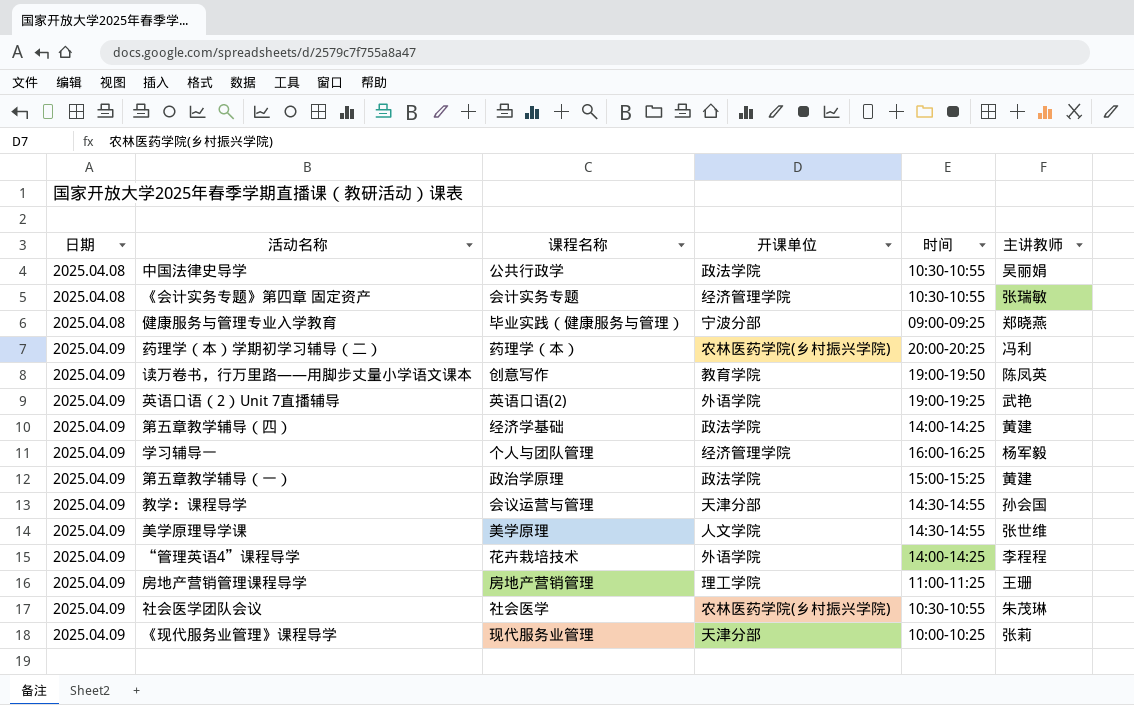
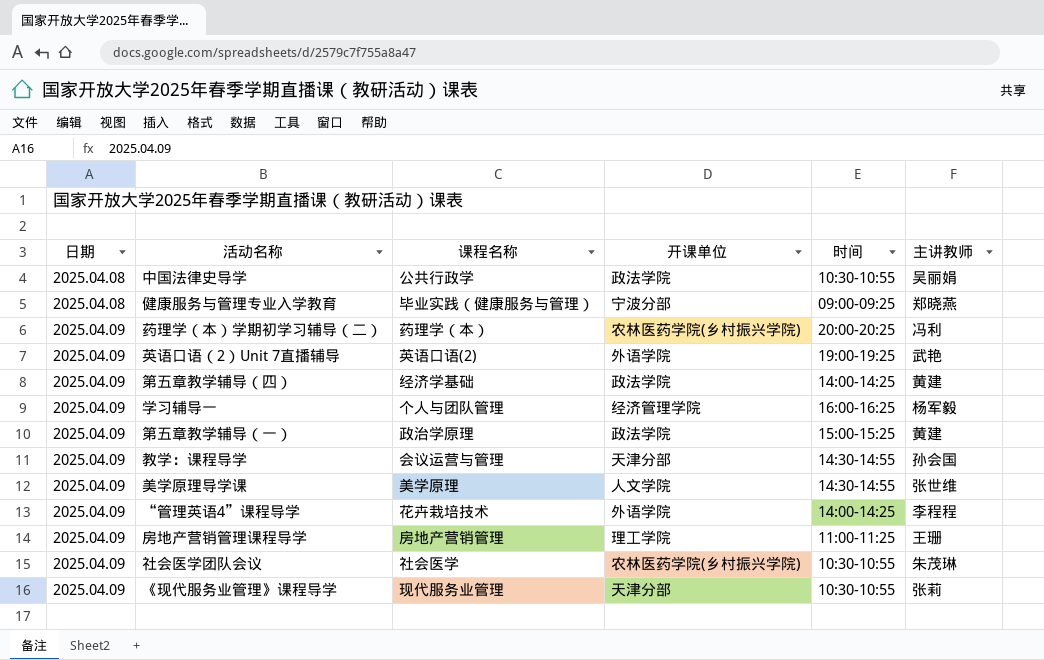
row 《会计实务专题》第四章 固定资产: 2025.04.08 | 会计实务专题 | 经济管理学院 | 10:30-10:55 | 张瑞敏 -> none
row 读万卷书，行万里路——用脚步丈量小学语文课本: 2025.04.09 | 创意写作 | 教育学院 | 19:00-19:50 | 陈凤英 -> none
《现代服务业管理》课程导学 | 时间: 10:00-10:25 -> 10:30-10:55

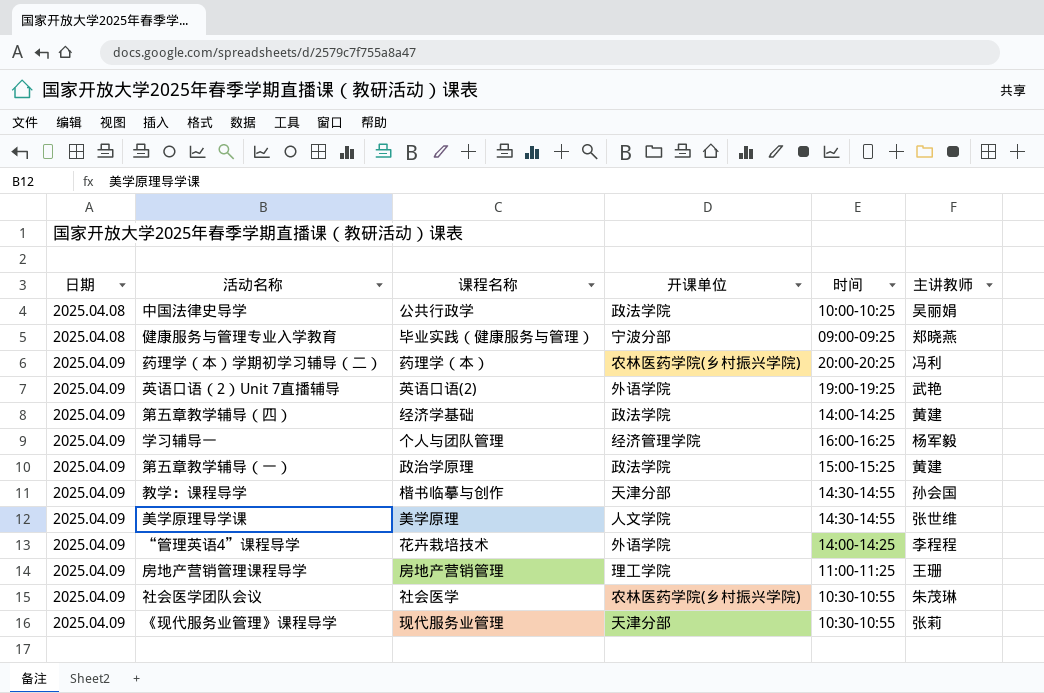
中国法律史导学 | 时间: 10:30-10:55 -> 10:00-10:25
教学：课程导学 | 课程名称: 会议运营与管理 -> 楷书临摹与创作

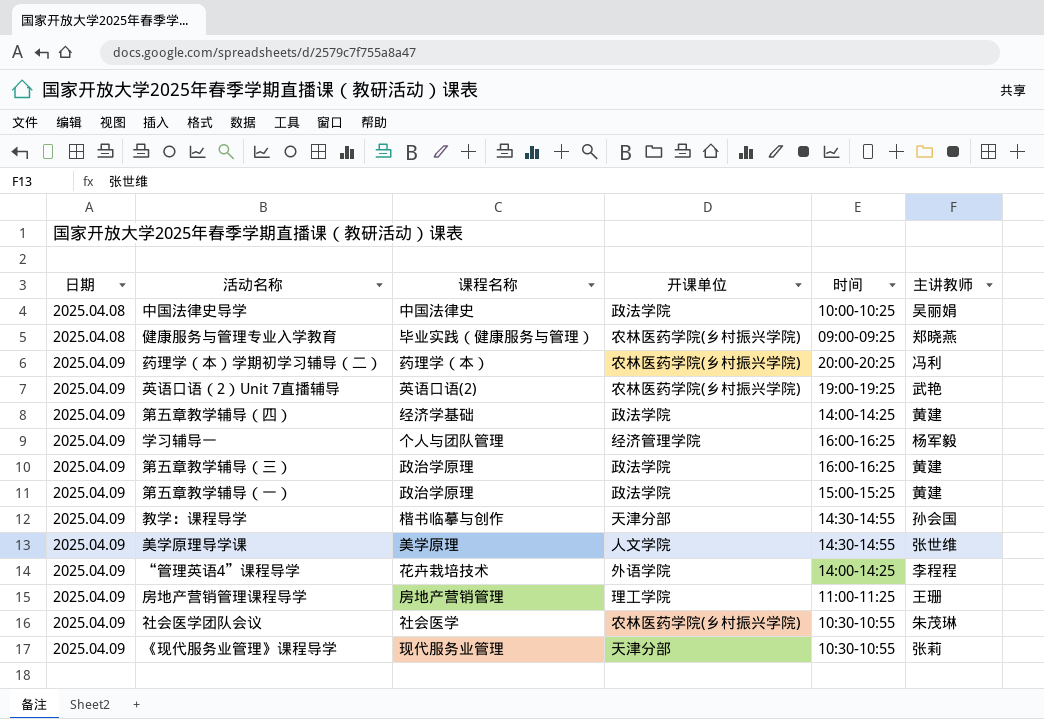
中国法律史导学 | 课程名称: 公共行政学 -> 中国法律史
健康服务与管理专业入学教育 | 开课单位: 宁波分部 -> 农林医药学院(乡村振兴学院)
英语口语（2）Unit 7直播辅导 | 开课单位: 外语学院 -> 农林医药学院(乡村振兴学院)
row 第五章教学辅导（三）: none -> 2025.04.09 | 政治学原理 | 政法学院 | 16:00-16:25 | 黄建

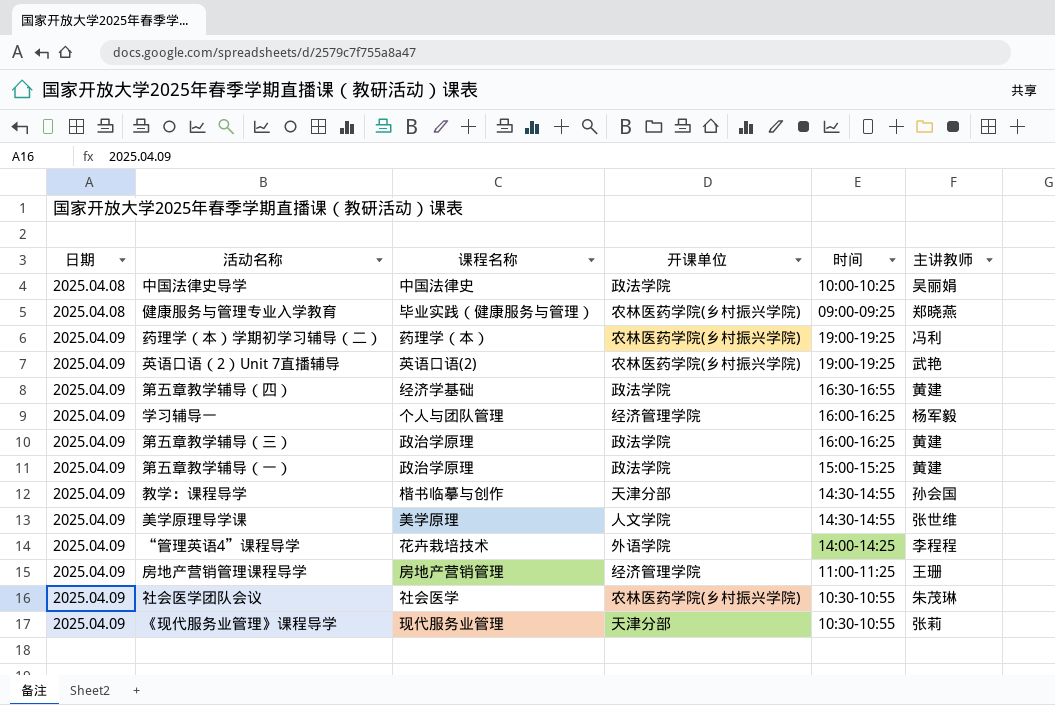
药理学（本）学期初学习辅导（二） | 时间: 20:00-20:25 -> 19:00-19:25
第五章教学辅导（四） | 时间: 14:00-14:25 -> 16:30-16:55
房地产营销管理课程导学 | 开课单位: 理工学院 -> 经济管理学院

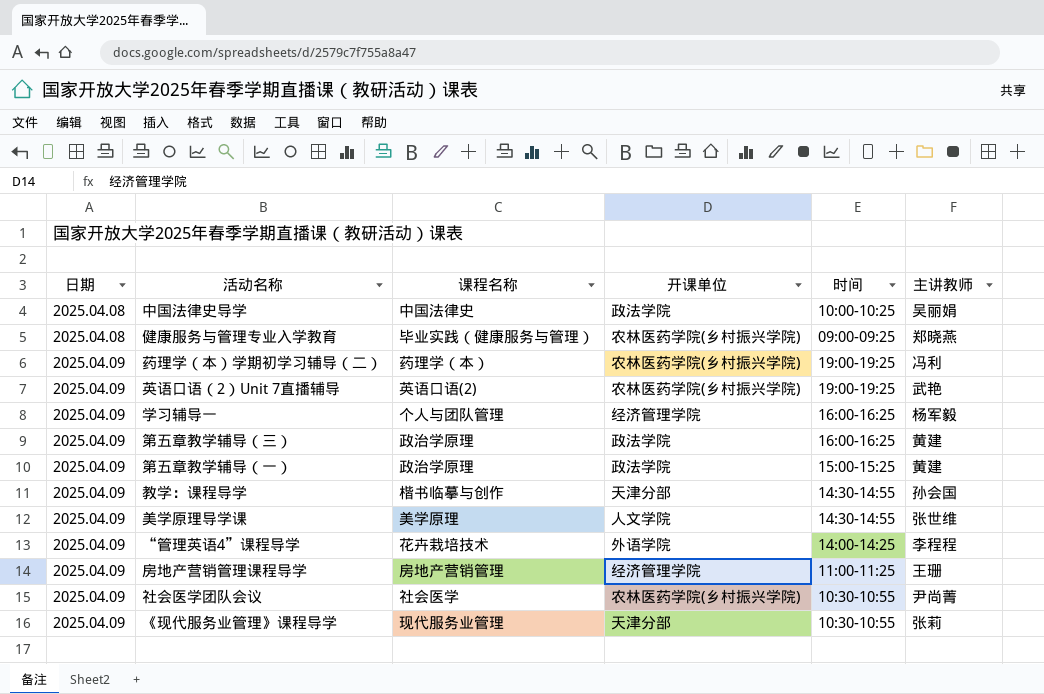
row 第五章教学辅导（四）: 2025.04.09 | 经济学基础 | 政法学院 | 16:30-16:55 | 黄建 -> none
社会医学团队会议 | 主讲教师: 朱茂琳 -> 尹尚菁

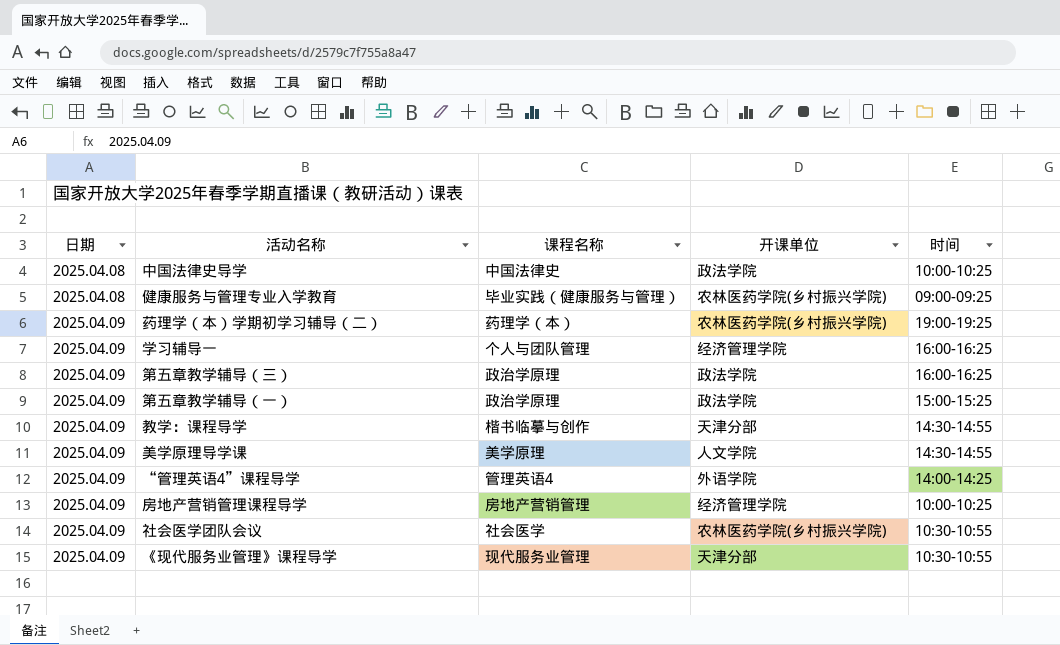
column 主讲教师 | position: 6 -> none
row 英语口语（2）Unit 7直播辅导: 2025.04.09 | 英语口语(2) | 农林医药学院(乡村振兴学院) | 19:00-19:25 | 武艳 -> none
“管理英语4”课程导学 | 课程名称: 花卉栽培技术 -> 管理英语4
房地产营销管理课程导学 | 时间: 11:00-11:25 -> 10:00-10:25

